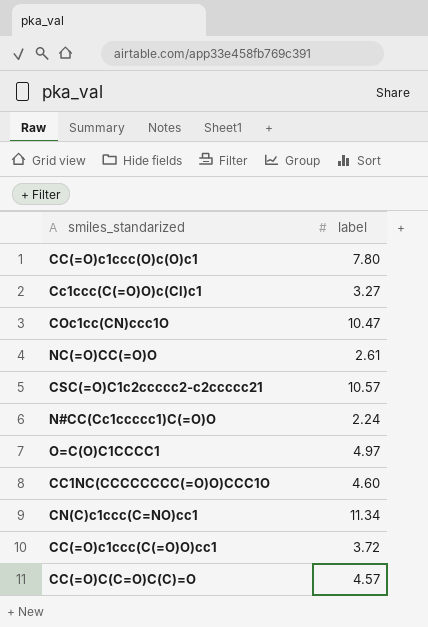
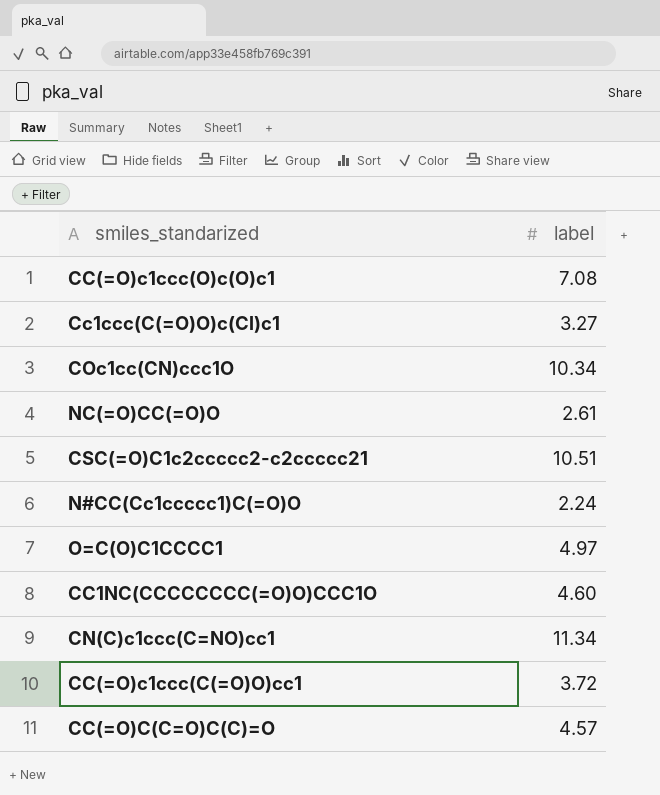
CC(=O)c1ccc(O)c(O)c1 | label: 7.80 -> 7.08
COc1cc(CN)ccc1O | label: 10.47 -> 10.34
CSC(=O)C1c2ccccc2-c2ccccc21 | label: 10.57 -> 10.51

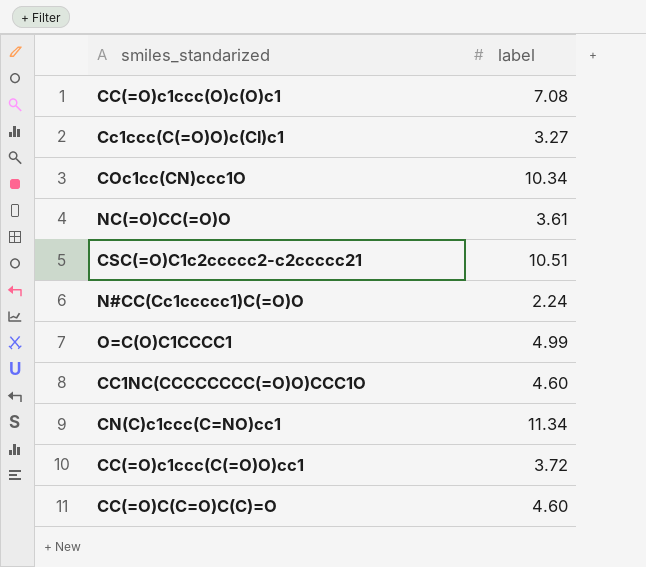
NC(=O)CC(=O)O | label: 2.61 -> 3.61
O=C(O)C1CCCC1 | label: 4.97 -> 4.99
CC(=O)C(C=O)C(C)=O | label: 4.57 -> 4.60

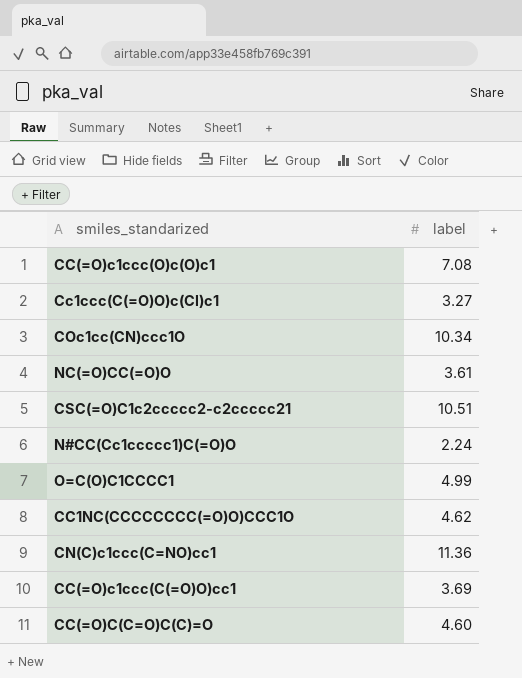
CC1NC(CCCCCCCC(=O)O)CCC1O | label: 4.60 -> 4.62
CN(C)c1ccc(C=NO)cc1 | label: 11.34 -> 11.36
CC(=O)c1ccc(C(=O)O)cc1 | label: 3.72 -> 3.69

